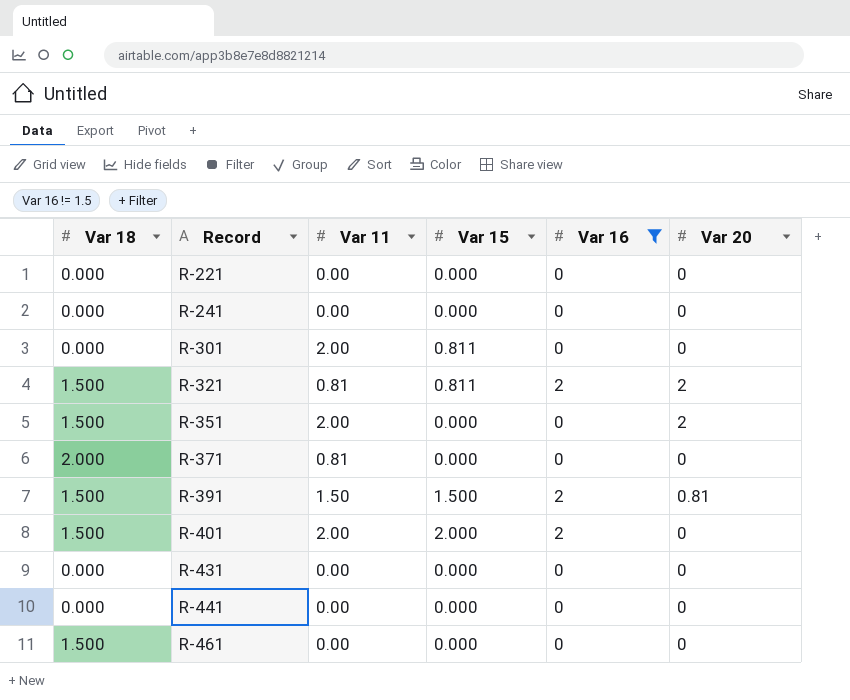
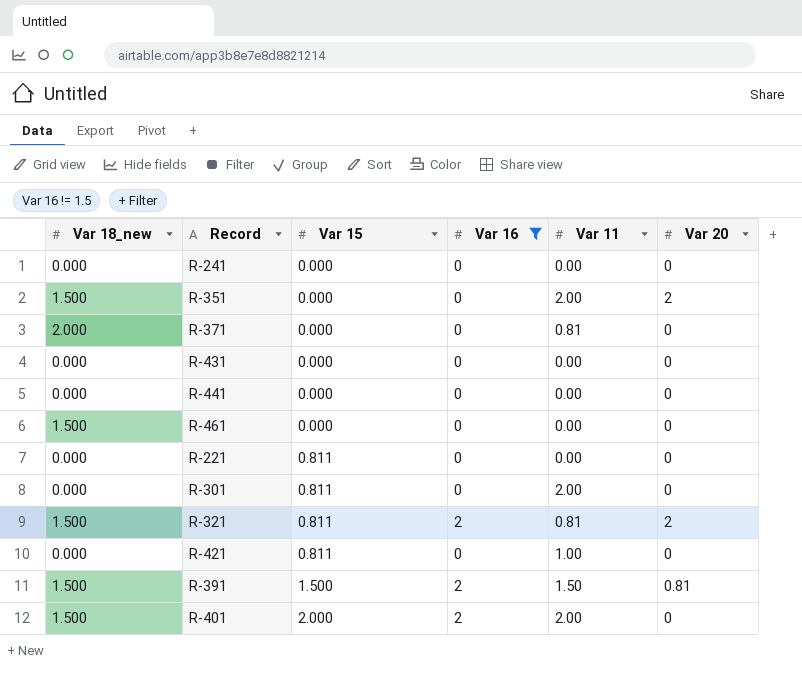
row order: Record ascending -> Var 15 ascending
column name: Var 18 -> Var 18_new
column Var 11 | position: 3 -> 5
R-221 | Var 15: 0.000 -> 0.811
row R-421: none -> 0.000 | 0.811 | 0 | 1.00 | 0

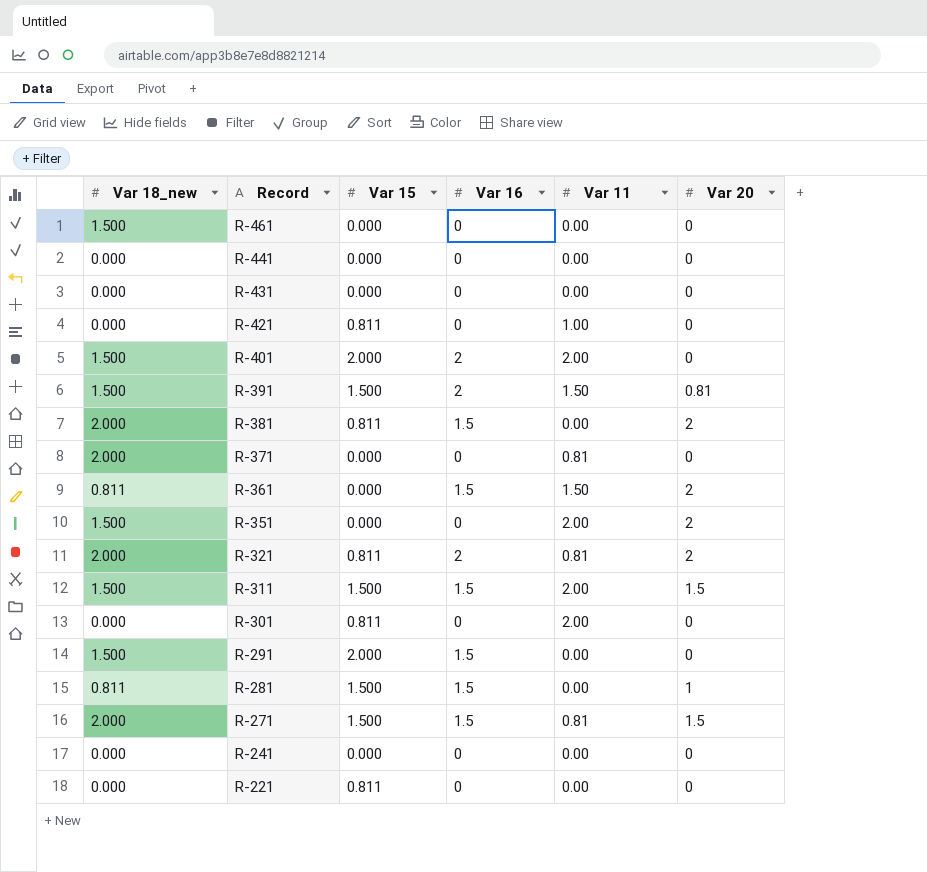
filter: Var 16 != 1.5 -> none
row order: Var 15 ascending -> Record descending
R-321 | Var 18_new: 1.500 -> 2.000

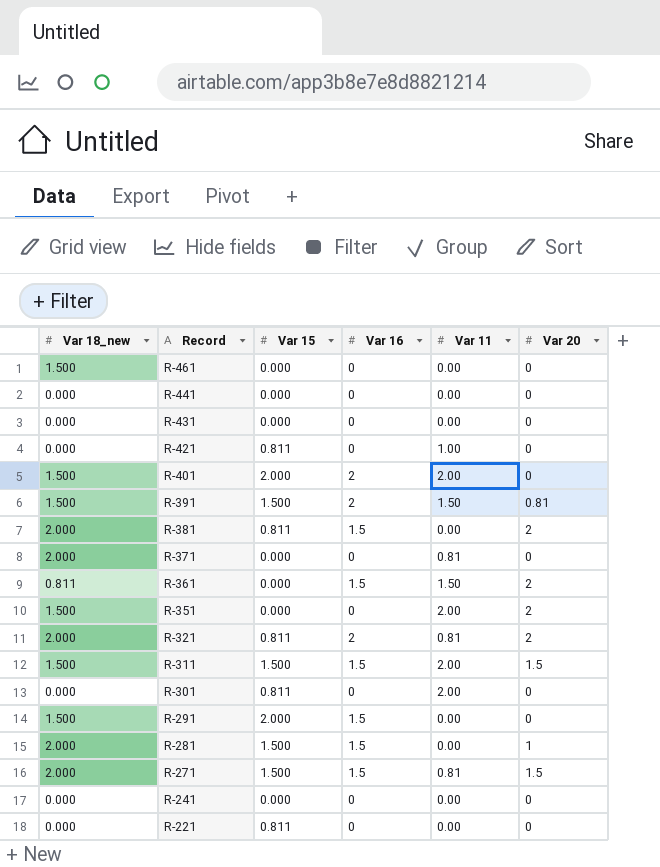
R-281 | Var 18_new: 0.811 -> 2.000

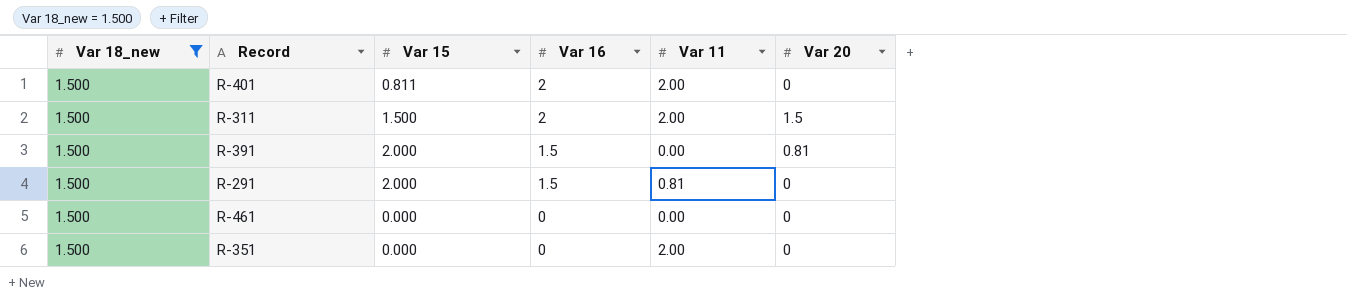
filter: none -> Var 18_new = 1.500
row order: Record descending -> Var 16 descending
R-401 | Var 15: 2.000 -> 0.811
R-311 | Var 16: 1.5 -> 2
R-391 | Var 15: 1.500 -> 2.000
R-391 | Var 16: 2 -> 1.5
R-391 | Var 11: 1.50 -> 0.00
R-291 | Var 11: 0.00 -> 0.81
R-351 | Var 20: 2 -> 0

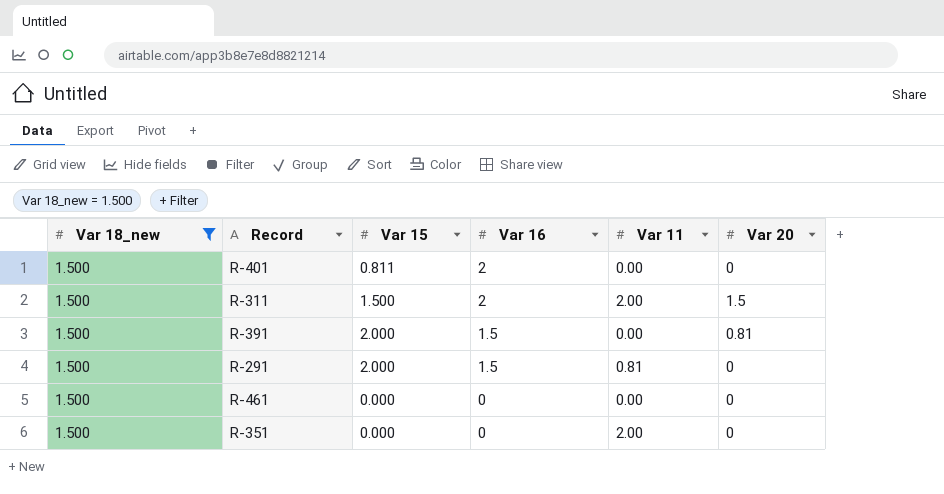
R-401 | Var 11: 2.00 -> 0.00

